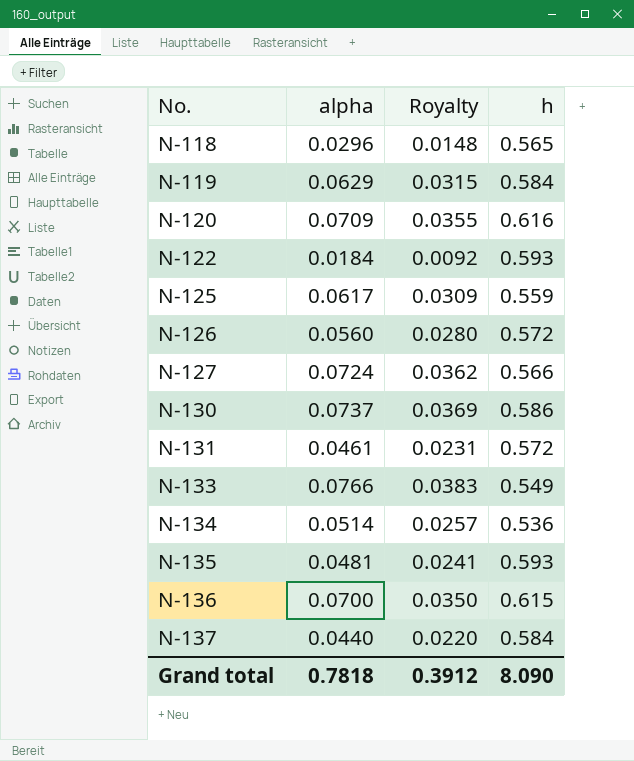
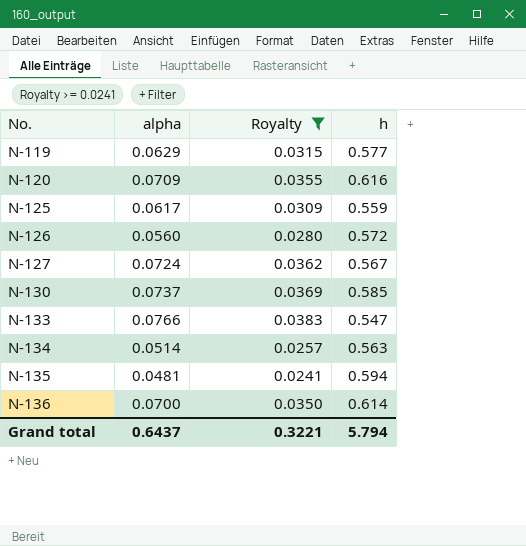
filter: none -> Royalty >= 0.0241
N-119 | h: 0.584 -> 0.577
N-127 | h: 0.566 -> 0.567
N-130 | h: 0.586 -> 0.585
N-133 | h: 0.549 -> 0.547
N-134 | h: 0.536 -> 0.563
N-135 | h: 0.593 -> 0.594
N-136 | h: 0.615 -> 0.614
Grand total | alpha: 0.7818 -> 0.6437
Grand total | Royalty: 0.3912 -> 0.3221
Grand total | h: 8.090 -> 5.794

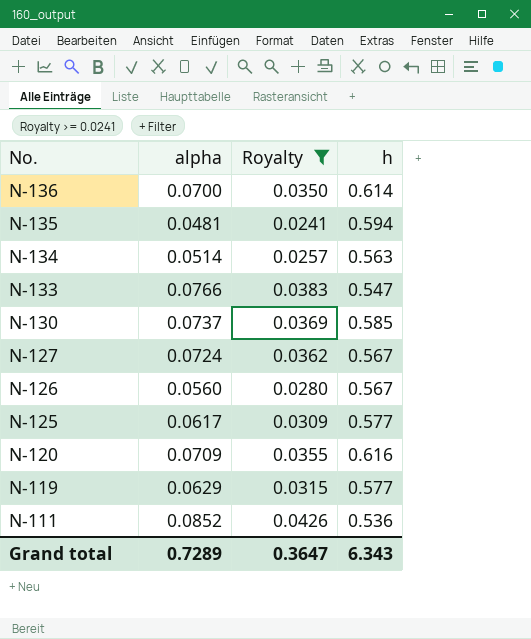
row order: No. ascending -> No. descending
N-126 | h: 0.572 -> 0.567
N-125 | h: 0.559 -> 0.577
row N-111: none -> 0.0852 | 0.0426 | 0.536
Grand total | alpha: 0.6437 -> 0.7289
Grand total | Royalty: 0.3221 -> 0.3647
Grand total | h: 5.794 -> 6.343

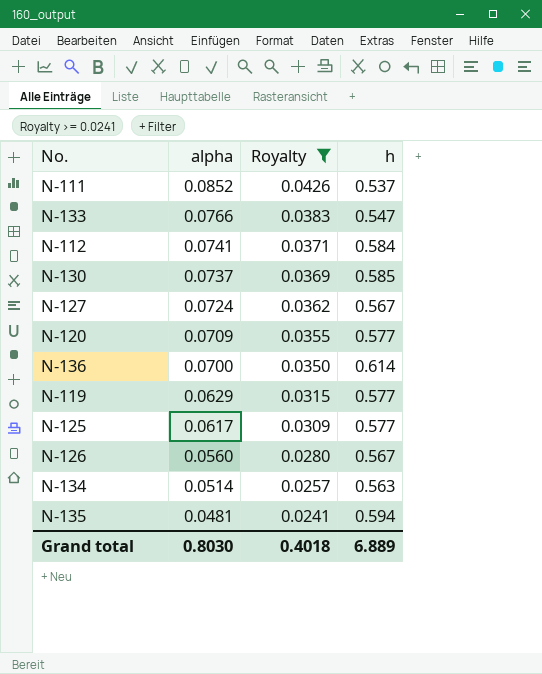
row order: No. descending -> alpha descending
N-111 | h: 0.536 -> 0.537
row N-112: none -> 0.0741 | 0.0371 | 0.584
N-120 | h: 0.616 -> 0.577
Grand total | alpha: 0.7289 -> 0.8030
Grand total | Royalty: 0.3647 -> 0.4018
Grand total | h: 6.343 -> 6.889

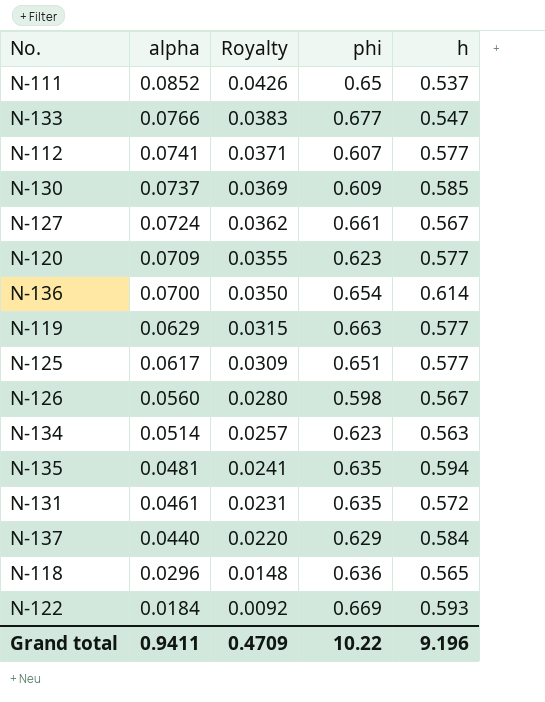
filter: Royalty >= 0.0241 -> none
column phi | position: none -> 4
N-112 | h: 0.584 -> 0.577
Grand total | alpha: 0.8030 -> 0.9411
Grand total | Royalty: 0.4018 -> 0.4709
Grand total | h: 6.889 -> 9.196

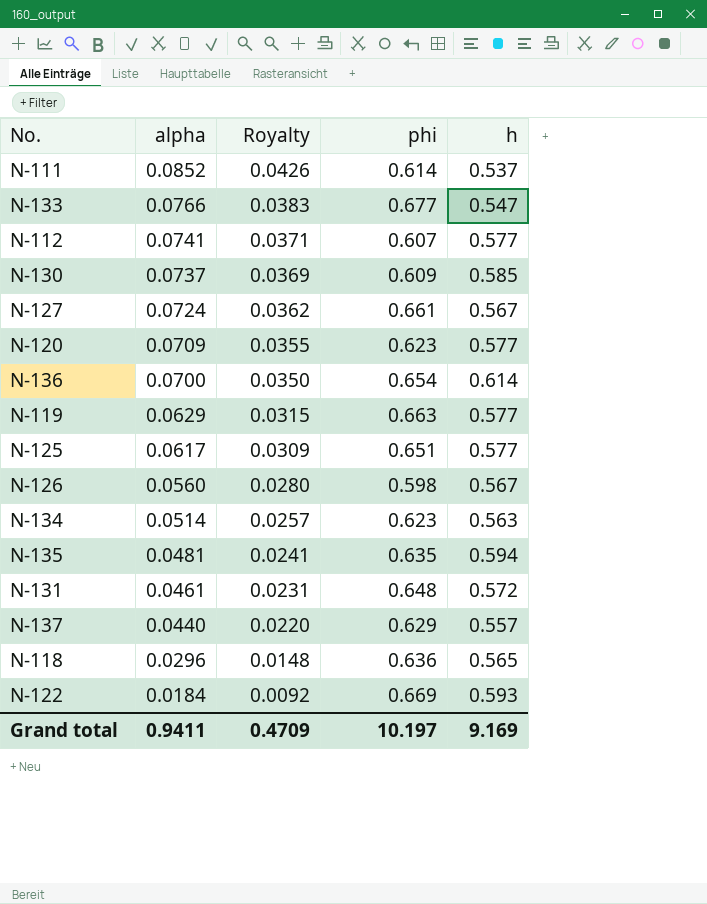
N-111 | phi: 0.65 -> 0.614
N-131 | phi: 0.635 -> 0.648
N-137 | h: 0.584 -> 0.557
Grand total | phi: 10.22 -> 10.197
Grand total | h: 9.196 -> 9.169

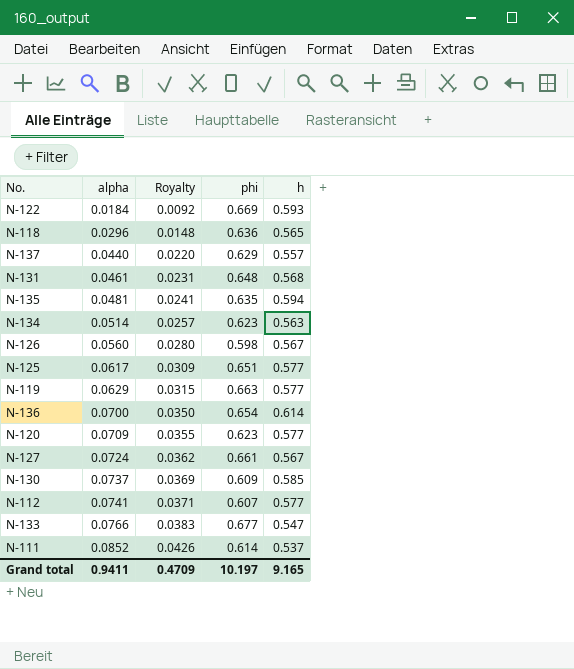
row order: alpha descending -> alpha ascending
N-131 | h: 0.572 -> 0.568
Grand total | h: 9.169 -> 9.165

